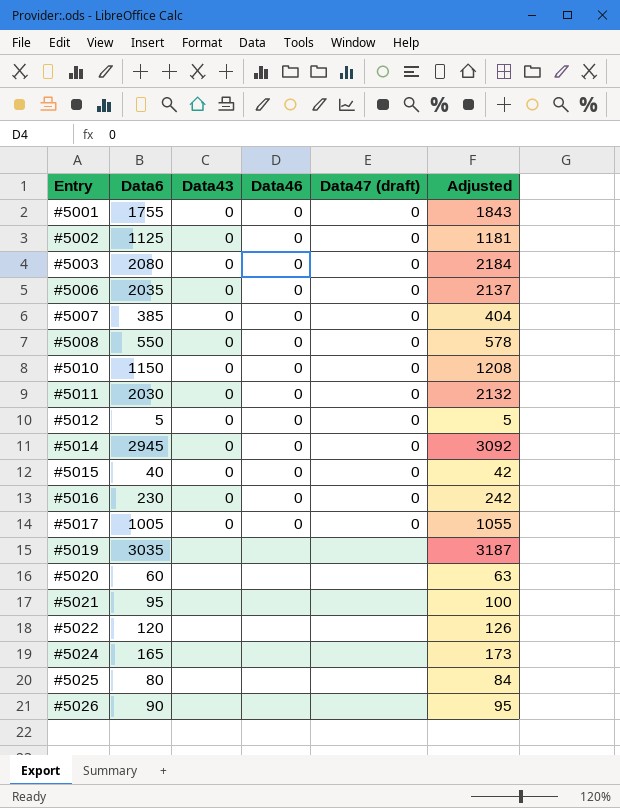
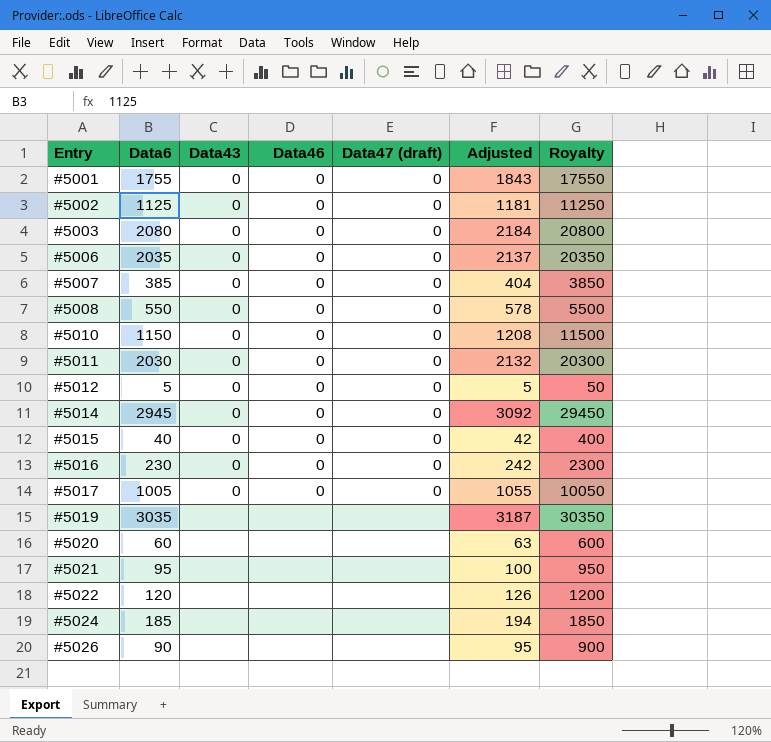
column Royalty | formula: none -> [Data6] * 10
row #5025: 80 | none | none | none | 84 -> none
#5024 | Data6: 165 -> 185
#5024 | Adjusted: 173 -> 194

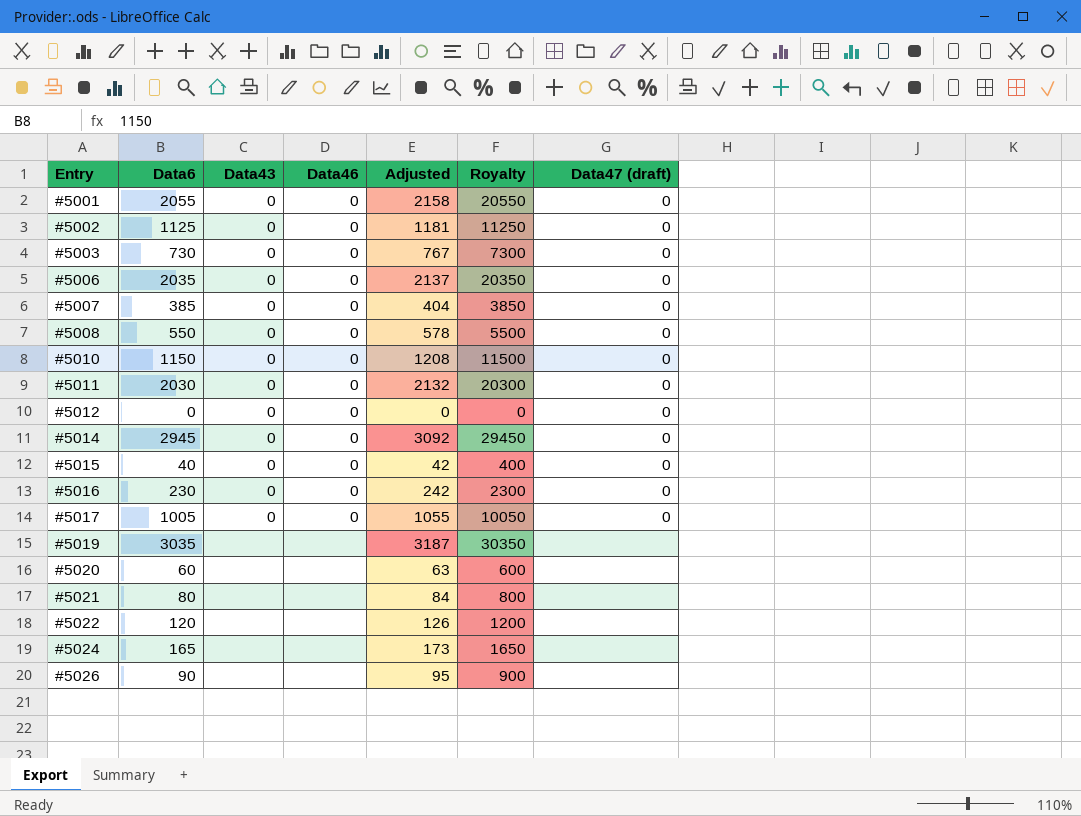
column Data47 (draft) | position: 5 -> 7
#5001 | Data6: 1755 -> 2055
#5001 | Adjusted: 1843 -> 2158
#5001 | Royalty: 17550 -> 20550
#5003 | Data6: 2080 -> 730
#5003 | Adjusted: 2184 -> 767
#5003 | Royalty: 20800 -> 7300
#5012 | Data6: 5 -> 0
#5012 | Adjusted: 5 -> 0
#5012 | Royalty: 50 -> 0
#5021 | Data6: 95 -> 80
#5021 | Adjusted: 100 -> 84
#5021 | Royalty: 950 -> 800
#5024 | Data6: 185 -> 165
#5024 | Adjusted: 194 -> 173
#5024 | Royalty: 1850 -> 1650

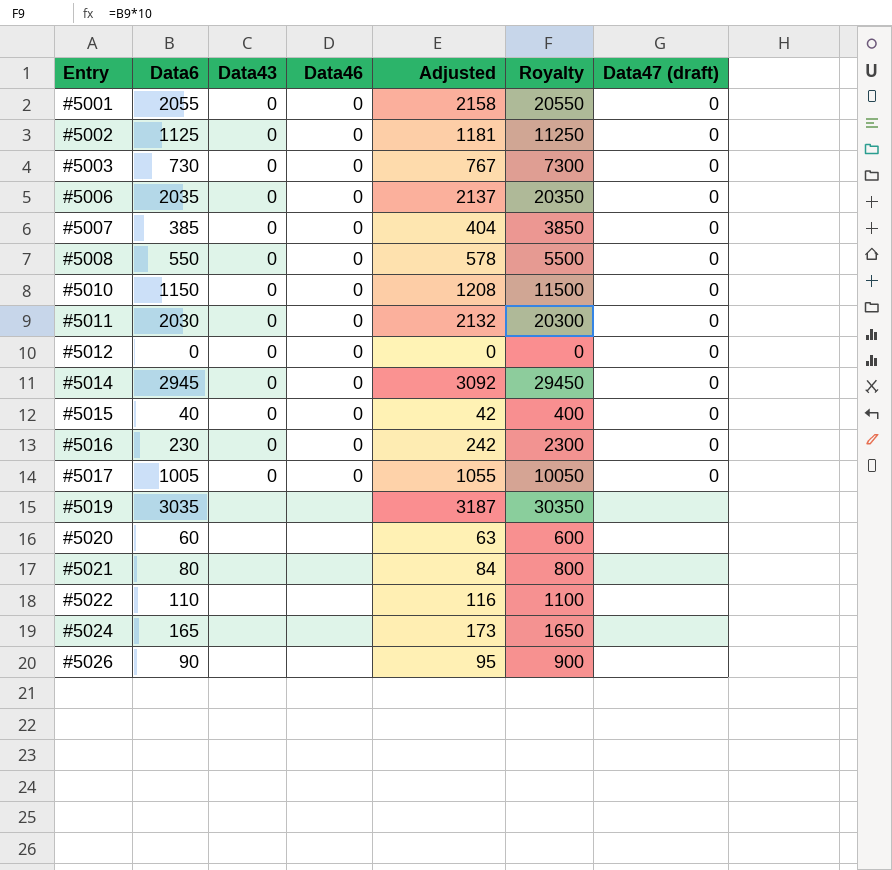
#5022 | Data6: 120 -> 110
#5022 | Adjusted: 126 -> 116
#5022 | Royalty: 1200 -> 1100

